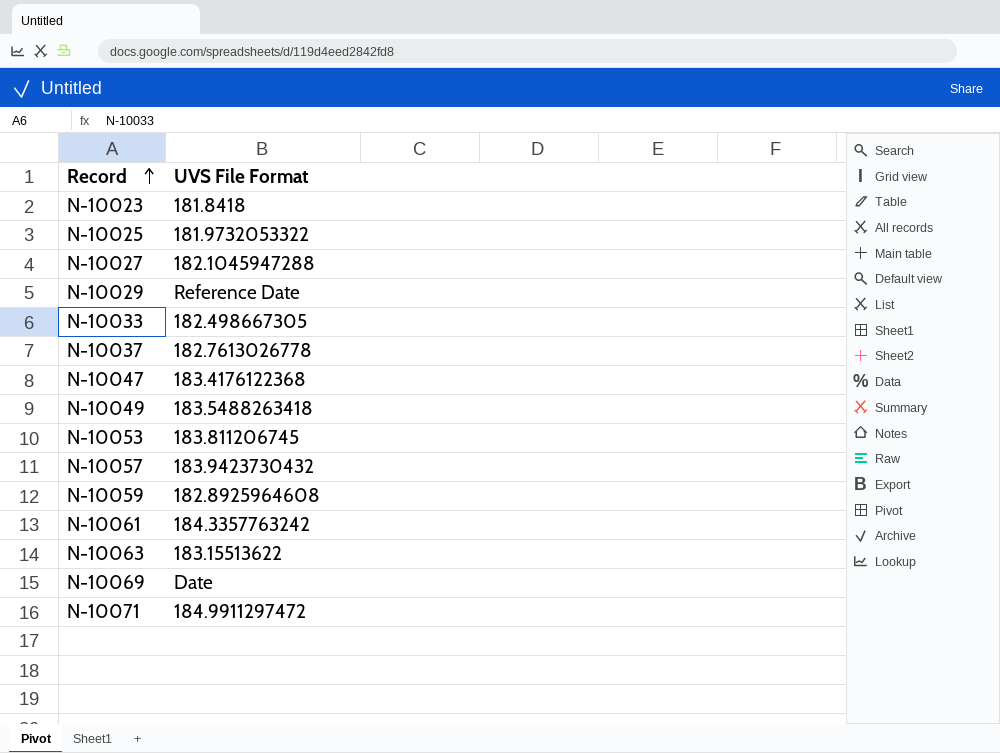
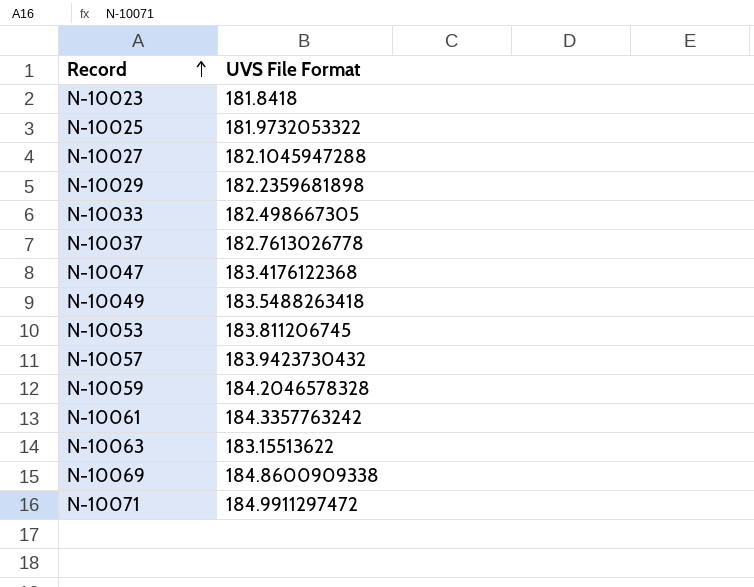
N-10029 | UVS File Format: Reference Date -> 182.2359681898
N-10059 | UVS File Format: 182.8925964608 -> 184.2046578328
N-10069 | UVS File Format: Date -> 184.8600909338

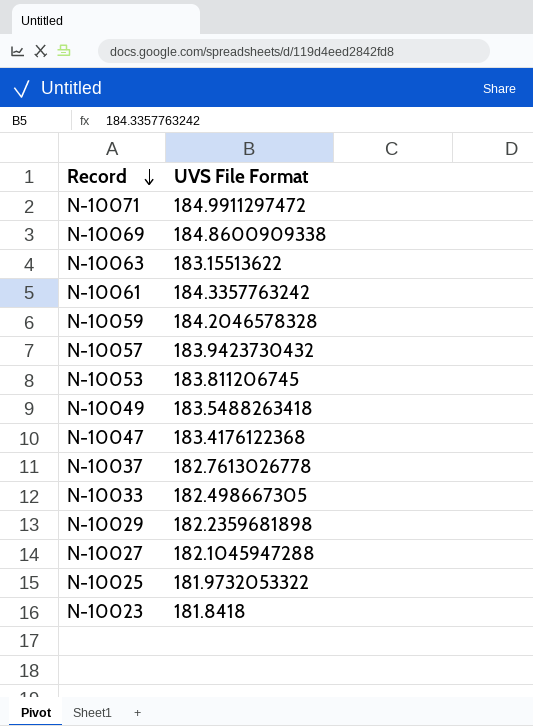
row order: Record ascending -> Record descending

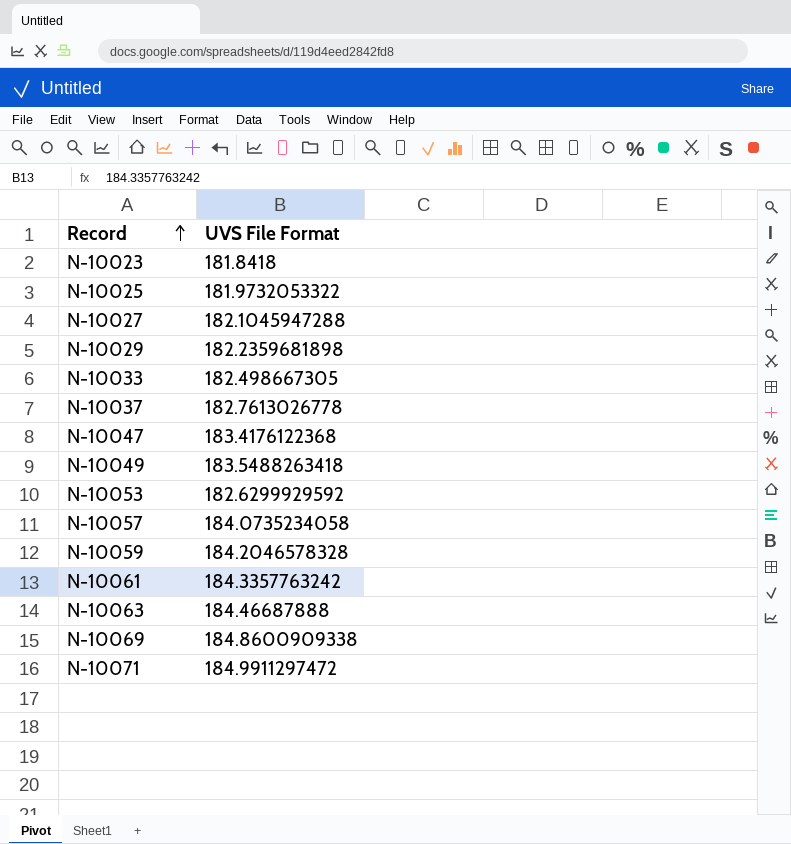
row order: Record descending -> Record ascending
N-10053 | UVS File Format: 183.811206745 -> 182.6299929592
N-10057 | UVS File Format: 183.9423730432 -> 184.0735234058
N-10063 | UVS File Format: 183.15513622 -> 184.46687888

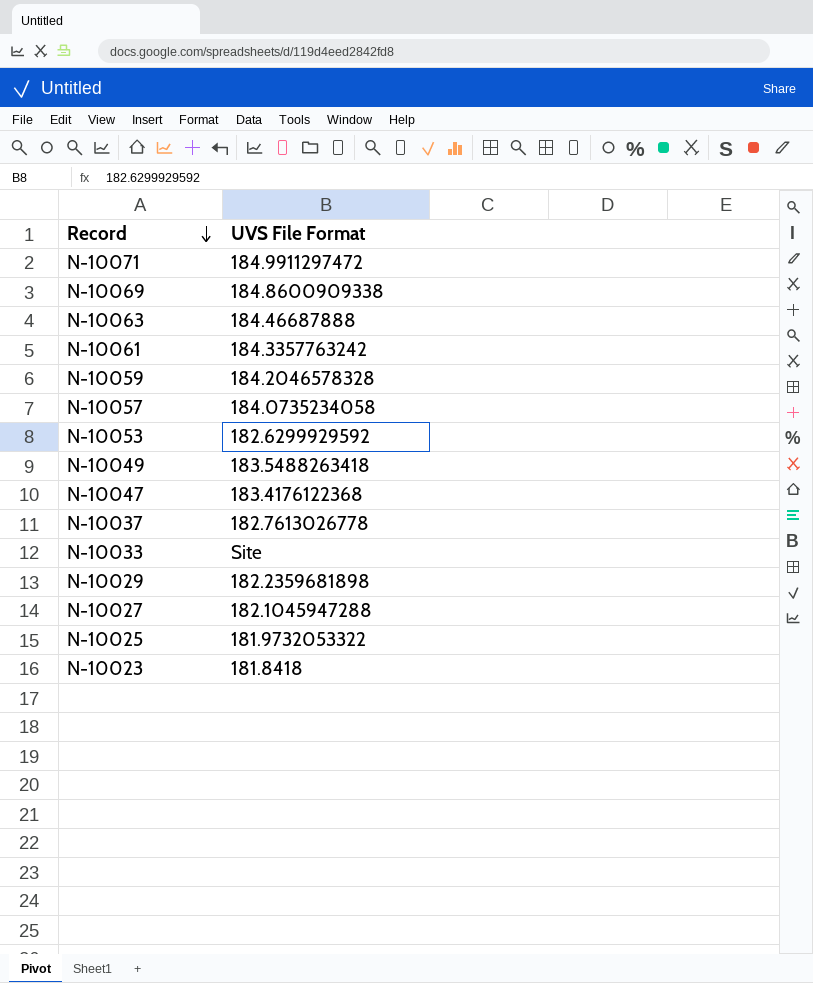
row order: Record ascending -> Record descending
N-10033 | UVS File Format: 182.498667305 -> Site

